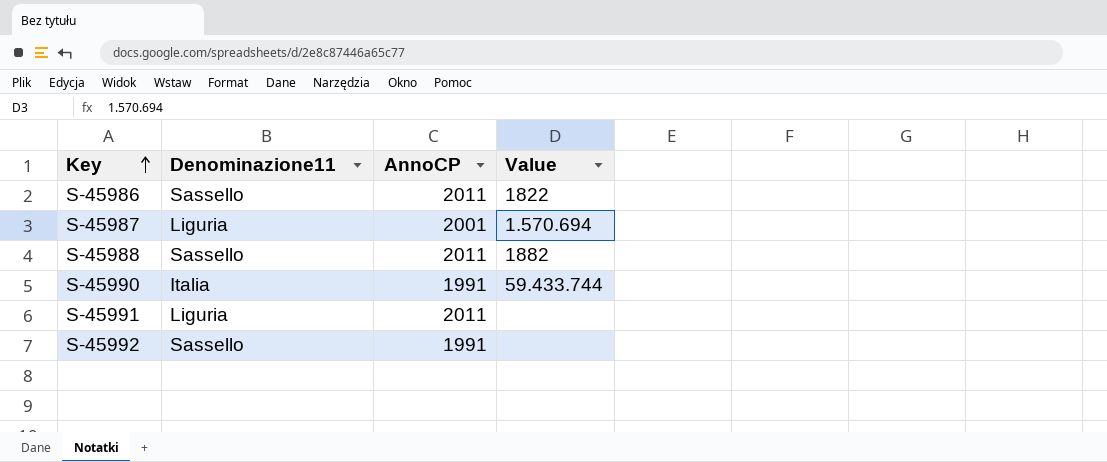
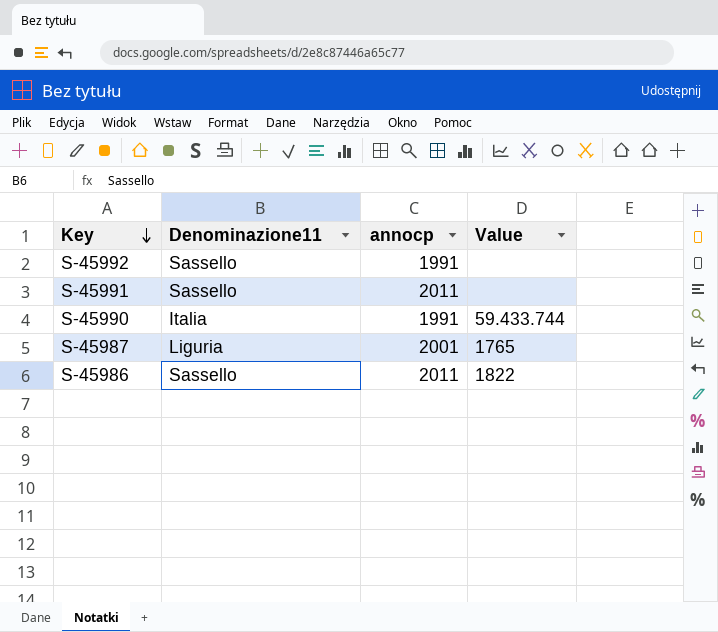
row order: Key ascending -> Key descending
column name: AnnoCP -> annocp
row S-45988: Sassello | 2011 | 1882 -> none
S-45991 | Denominazione11: Liguria -> Sassello
S-45987 | Value: 1.570.694 -> 1765

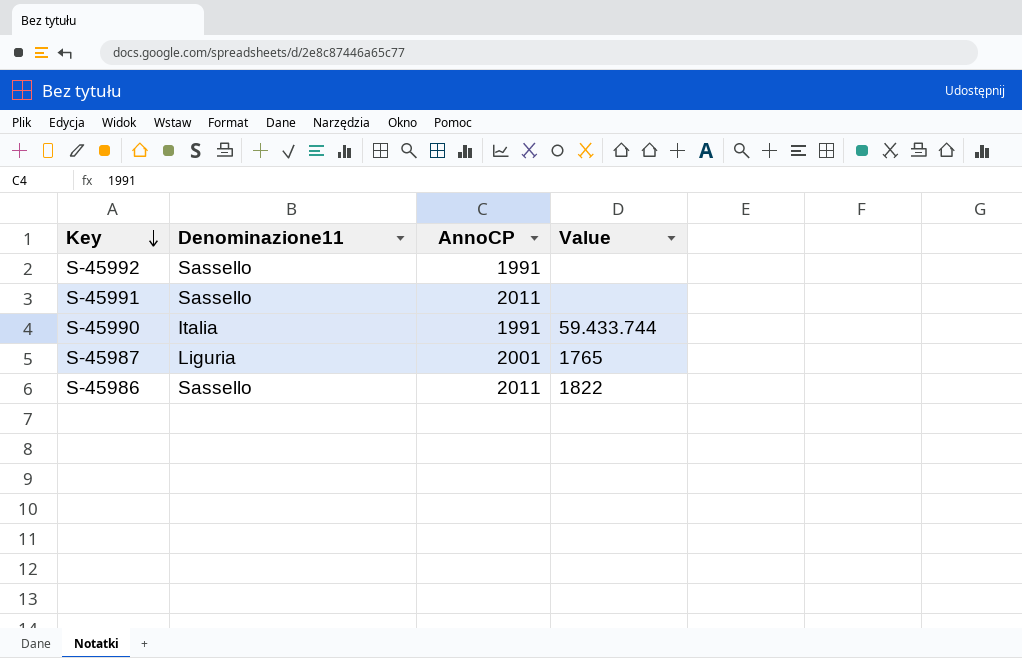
column name: annocp -> AnnoCP

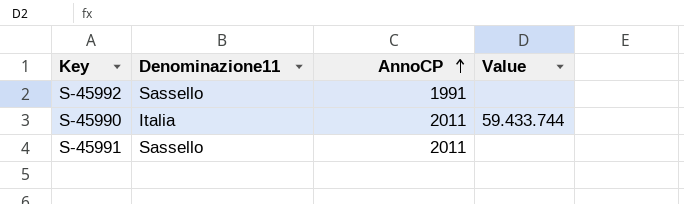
row order: Key descending -> AnnoCP ascending
row S-45987: Liguria | 2001 | 1765 -> none
row S-45986: Sassello | 2011 | 1822 -> none
S-45990 | AnnoCP: 1991 -> 2011

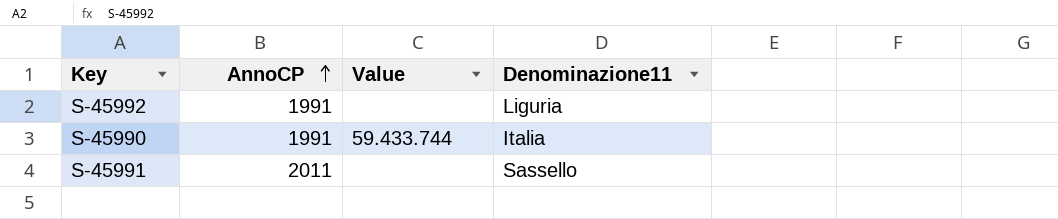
column Denominazione11 | position: 2 -> 4
S-45992 | Denominazione11: Sassello -> Liguria
S-45990 | AnnoCP: 2011 -> 1991

